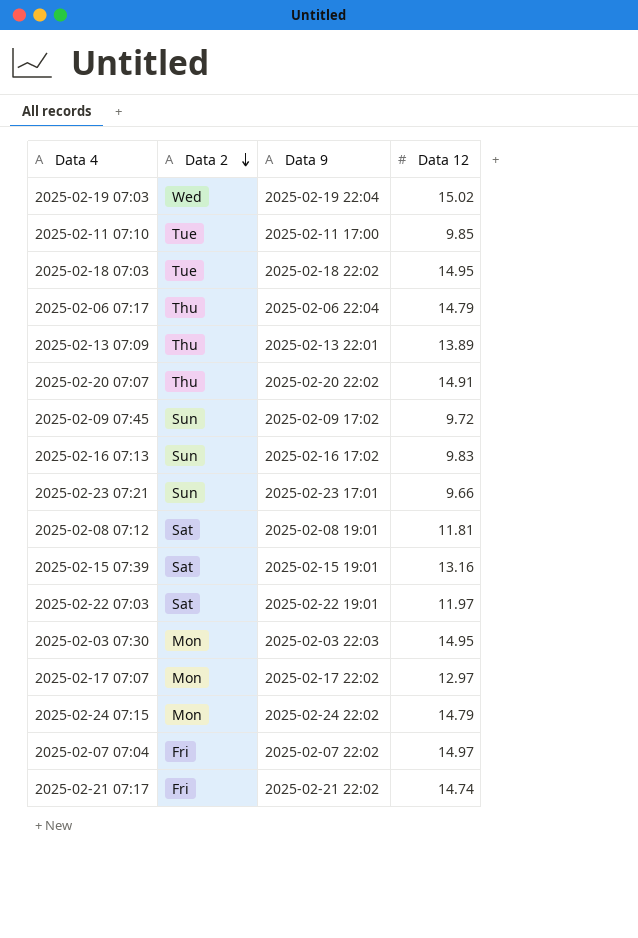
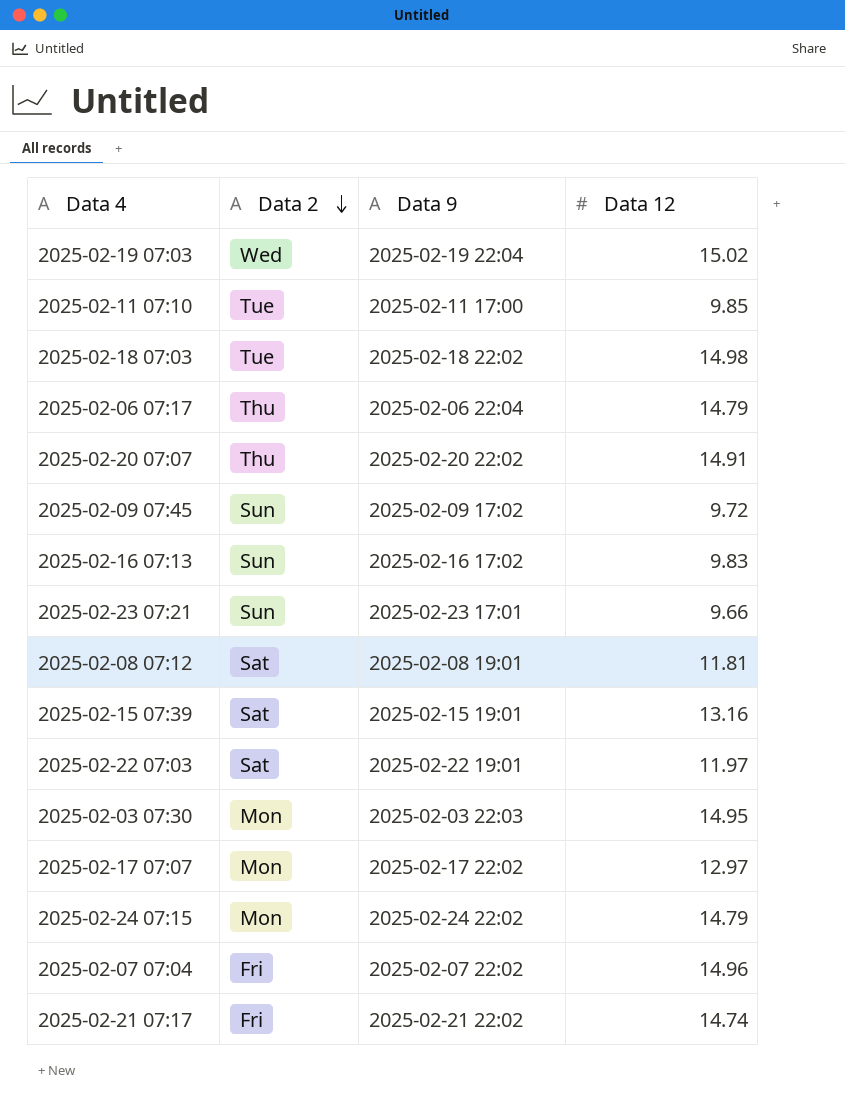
row 2025-02-13 07:09: Thu | 2025-02-13 22:01 | 13.89 -> none
2025-02-18 07:03 | Data 12: 14.95 -> 14.98
2025-02-07 07:04 | Data 12: 14.97 -> 14.96

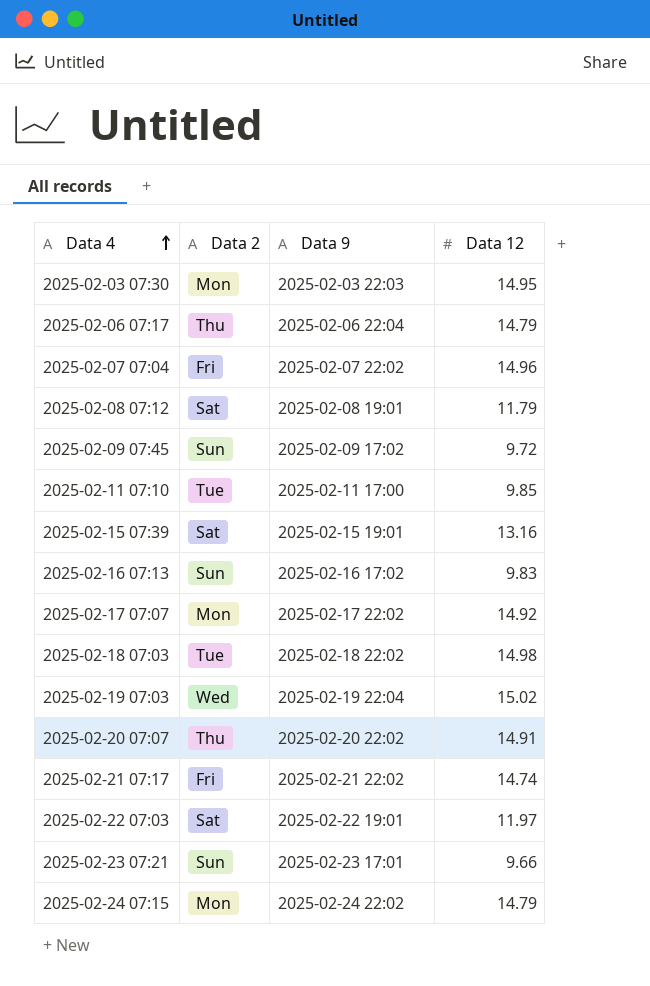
row order: Data 2 descending -> Data 4 ascending
2025-02-08 07:12 | Data 12: 11.81 -> 11.79
2025-02-17 07:07 | Data 12: 12.97 -> 14.92

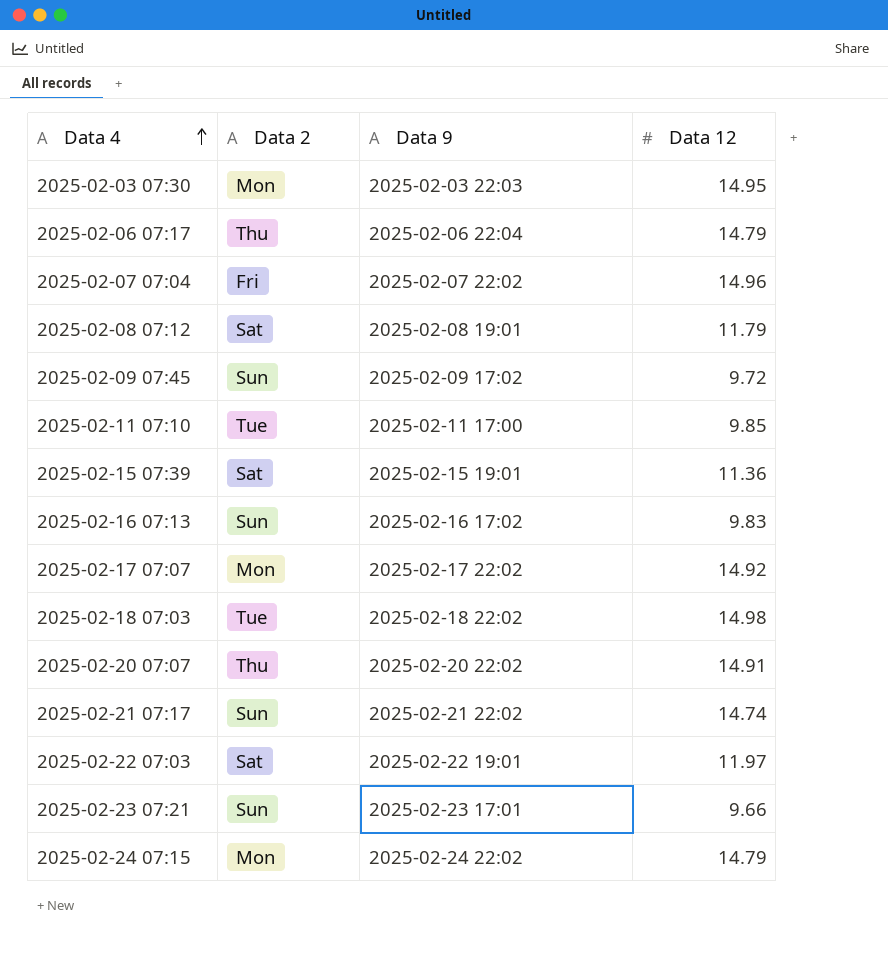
row 2025-02-19 07:03: Wed | 2025-02-19 22:04 | 15.02 -> none
2025-02-15 07:39 | Data 12: 13.16 -> 11.36
2025-02-21 07:17 | Data 2: Fri -> Sun

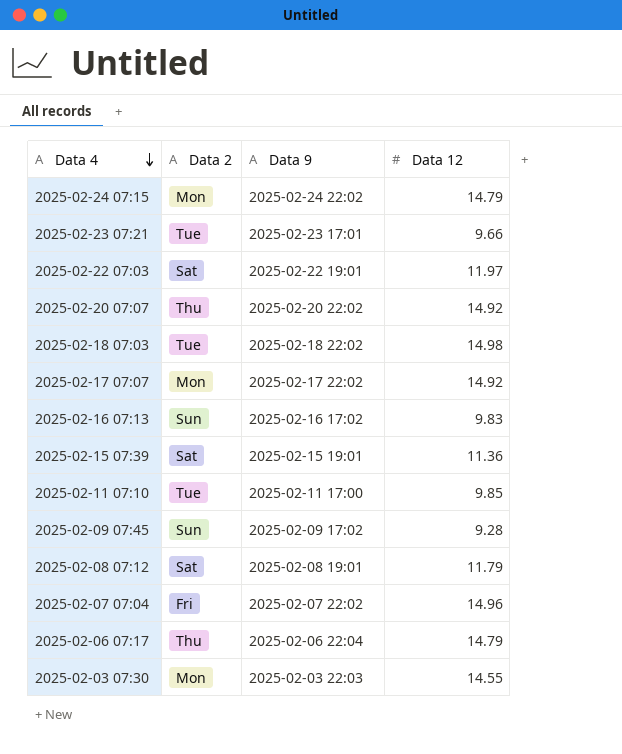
row order: Data 4 ascending -> Data 4 descending
row 2025-02-21 07:17: Sun | 2025-02-21 22:02 | 14.74 -> none
2025-02-23 07:21 | Data 2: Sun -> Tue
2025-02-20 07:07 | Data 12: 14.91 -> 14.92
2025-02-09 07:45 | Data 12: 9.72 -> 9.28
2025-02-03 07:30 | Data 12: 14.95 -> 14.55

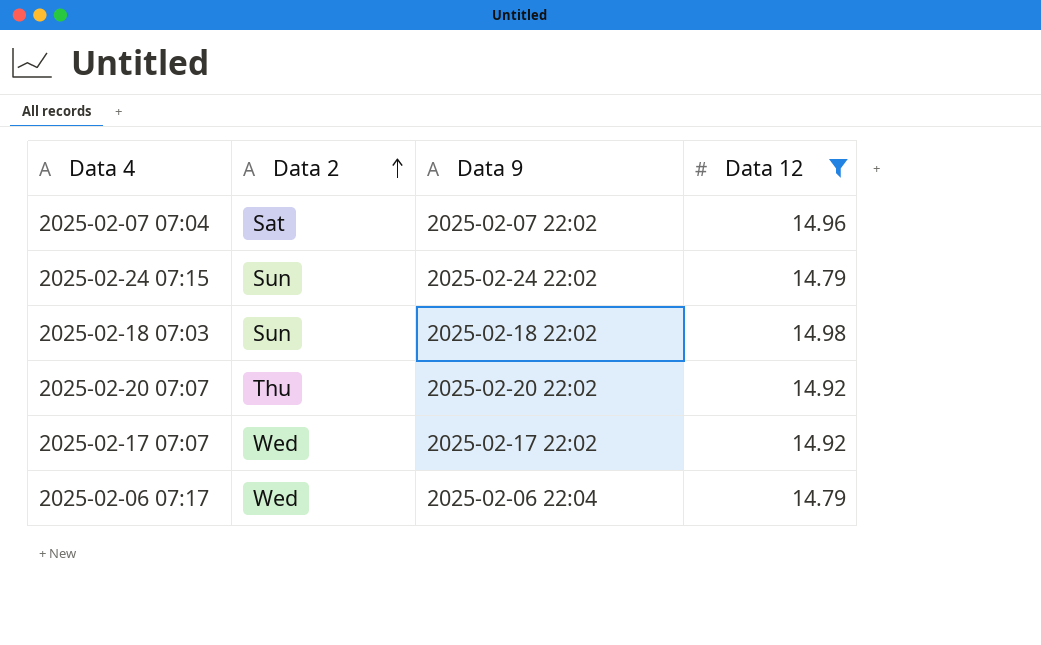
filter: none -> Data 12 >= 14.79
row order: Data 4 descending -> Data 2 ascending
2025-02-07 07:04 | Data 2: Fri -> Sat
2025-02-24 07:15 | Data 2: Mon -> Sun
2025-02-18 07:03 | Data 2: Tue -> Sun
2025-02-17 07:07 | Data 2: Mon -> Wed
2025-02-06 07:17 | Data 2: Thu -> Wed

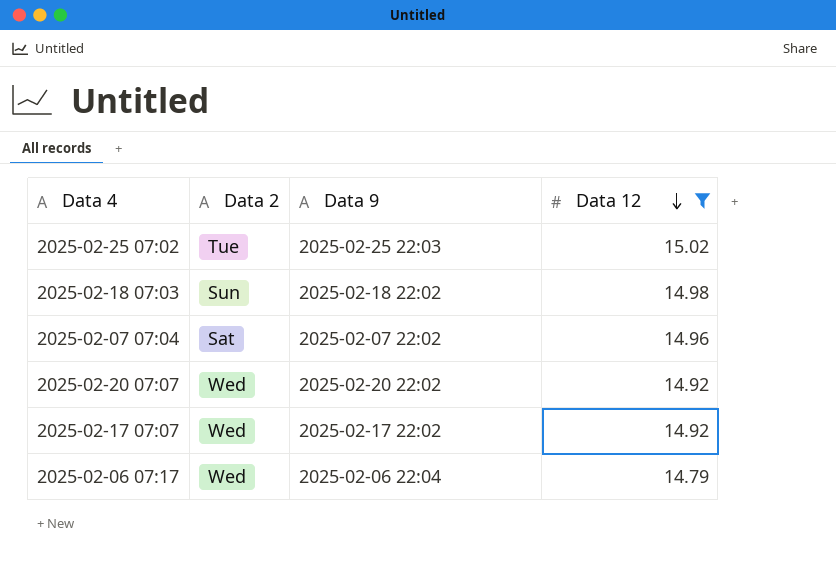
row order: Data 2 ascending -> Data 12 descending
row 2025-02-24 07:15: Sun | 2025-02-24 22:02 | 14.79 -> none
row 2025-02-25 07:02: none -> Tue | 2025-02-25 22:03 | 15.02
2025-02-20 07:07 | Data 2: Thu -> Wed

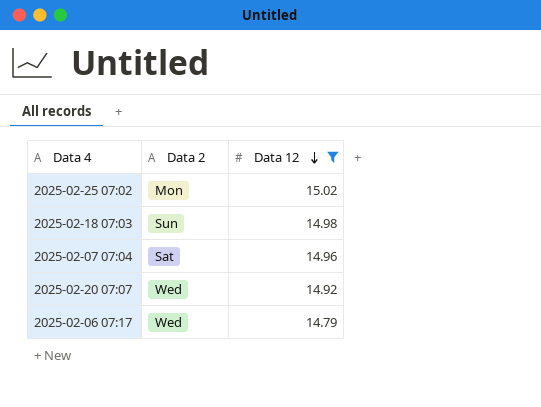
column Data 9 | position: 3 -> none
row 2025-02-17 07:07: Wed | 2025-02-17 22:02 | 14.92 -> none
2025-02-25 07:02 | Data 2: Tue -> Mon

